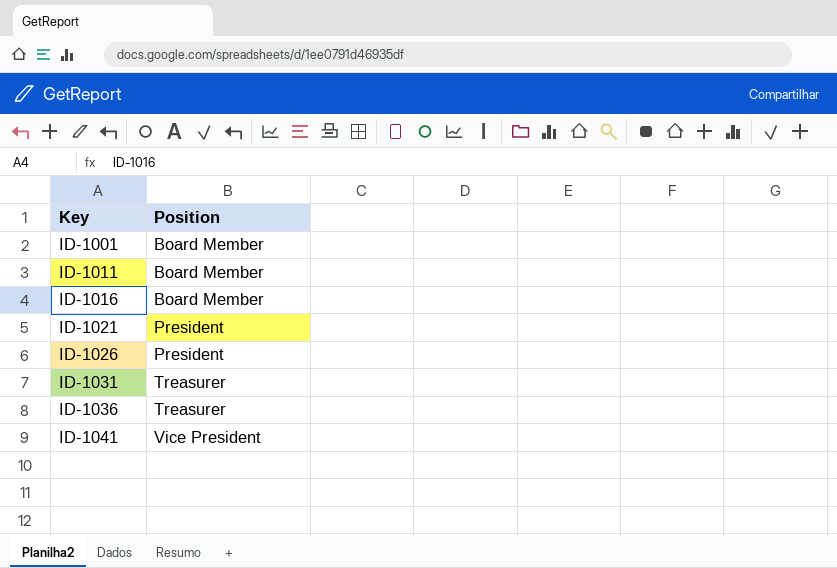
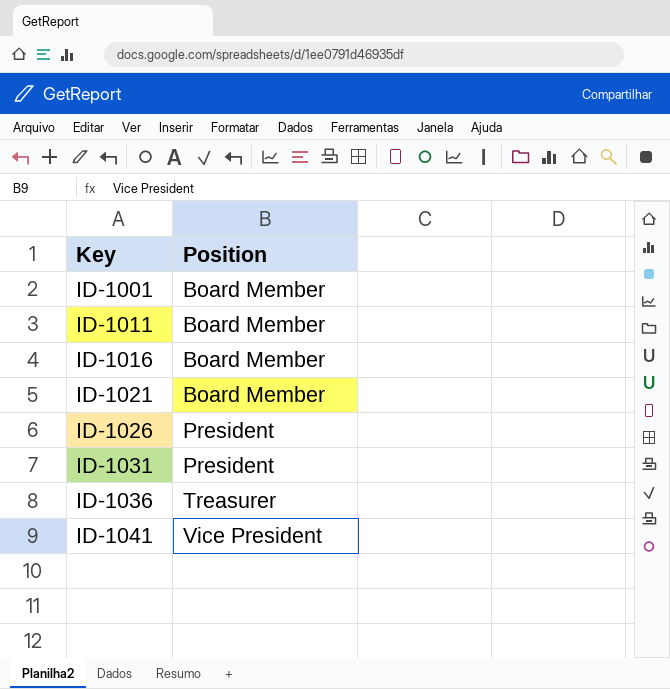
ID-1021 | Position: President -> Board Member
ID-1031 | Position: Treasurer -> President

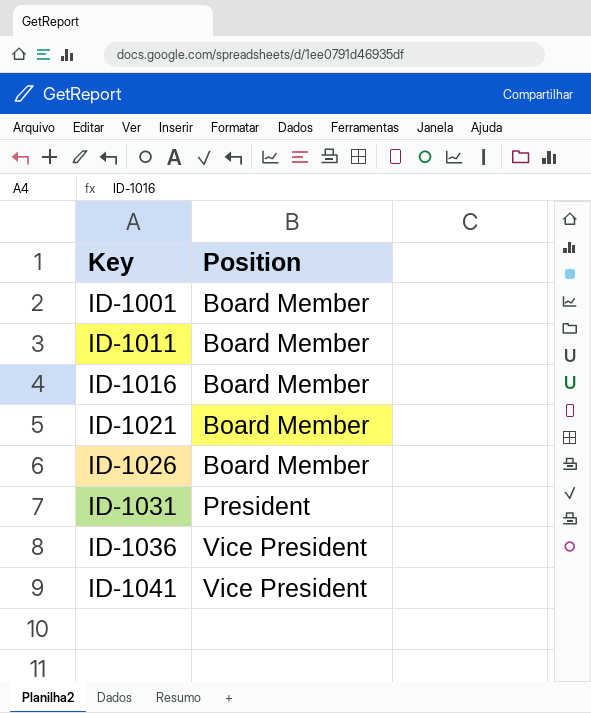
ID-1026 | Position: President -> Board Member
ID-1036 | Position: Treasurer -> Vice President

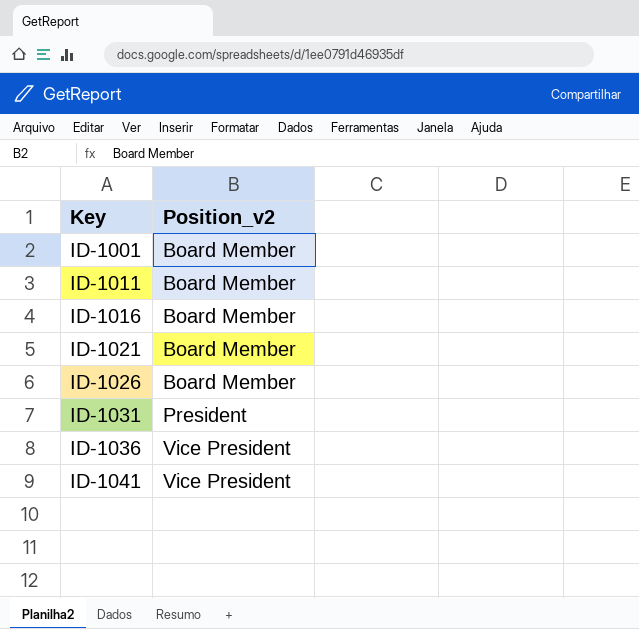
column name: Position -> Position_v2

